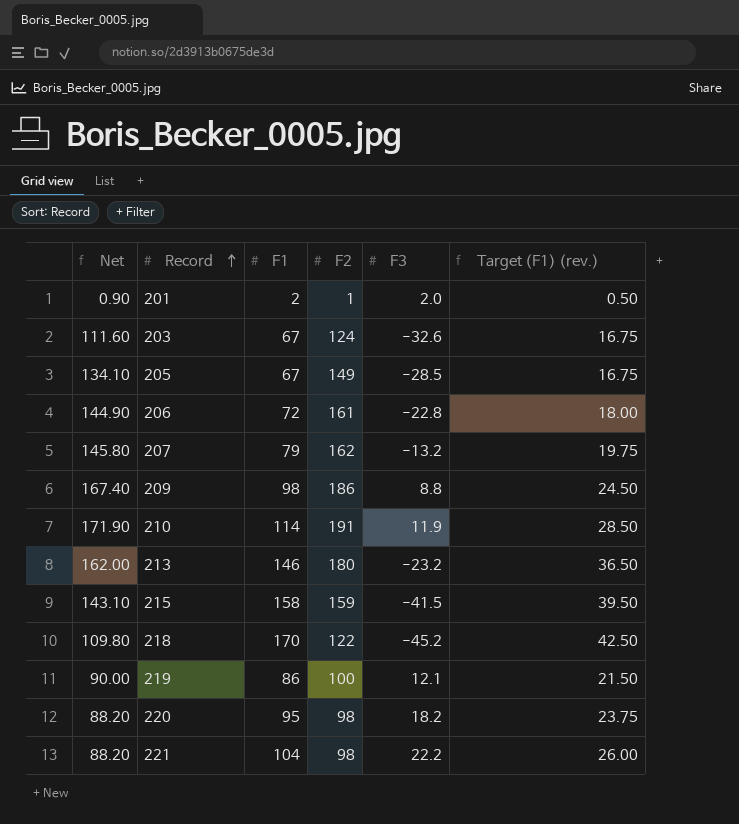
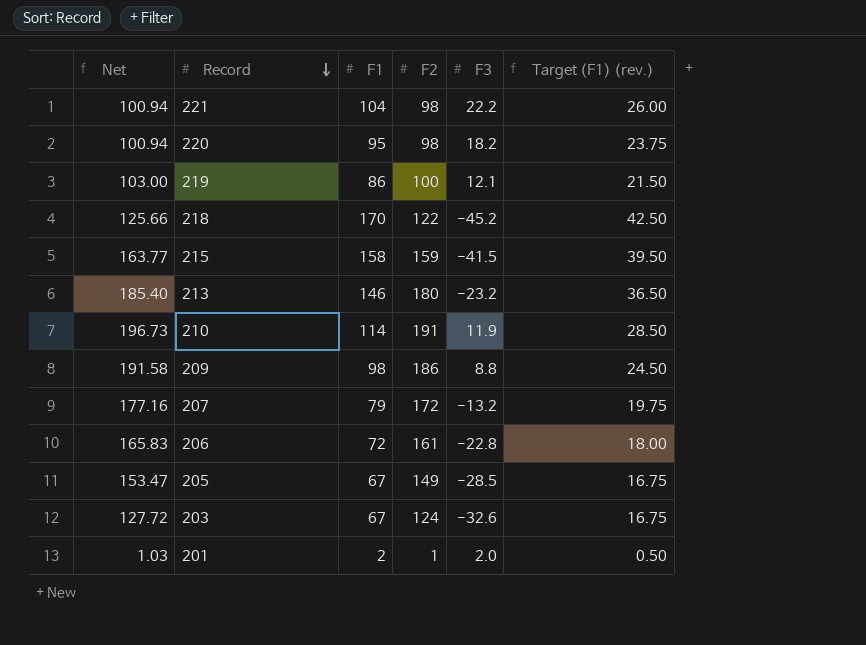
row order: Record ascending -> Record descending
column Net | formula: [F2] * 0.9 -> [F2] * 1.03
207 | F2: 162 -> 172

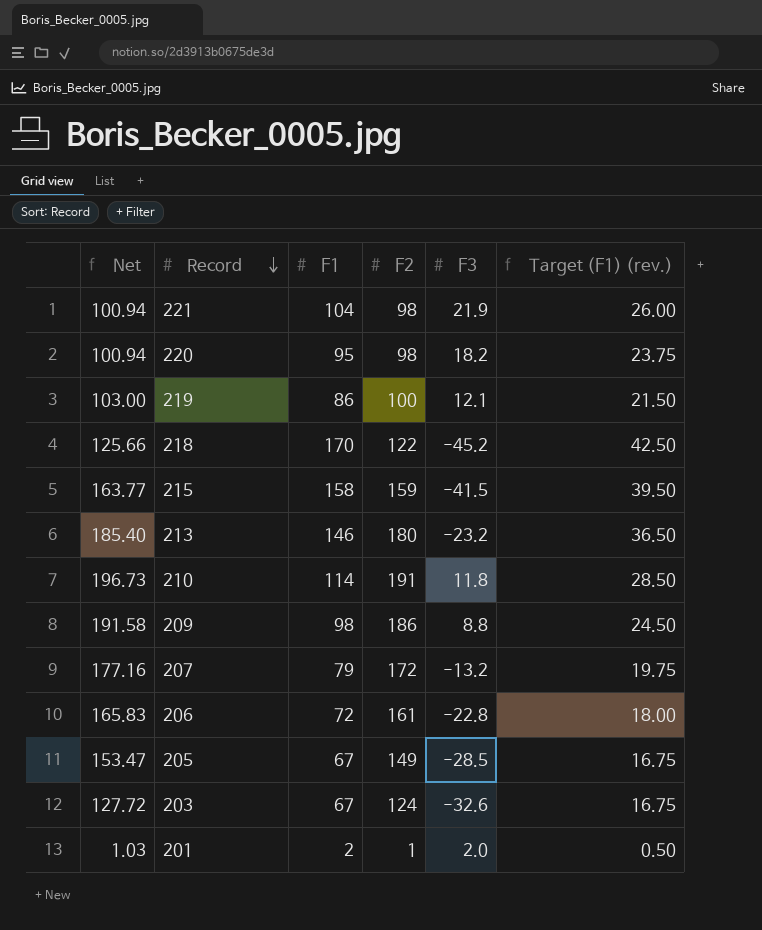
221 | F3: 22.2 -> 21.9
210 | F3: 11.9 -> 11.8

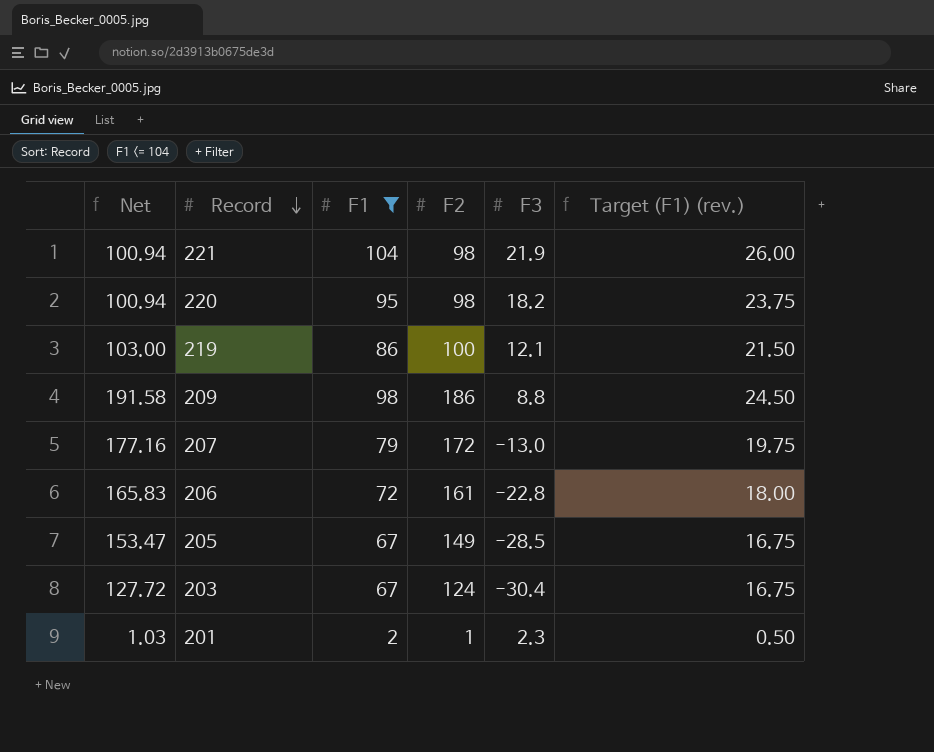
filter: none -> F1 <= 104
207 | F3: -13.2 -> -13.0
203 | F3: -32.6 -> -30.4
201 | F3: 2.0 -> 2.3

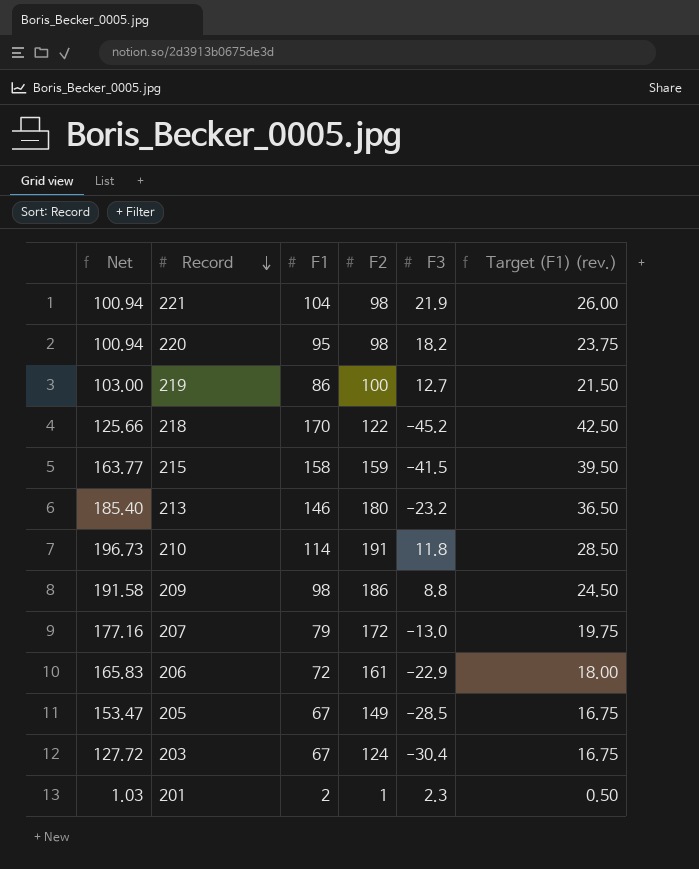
filter: F1 <= 104 -> none
219 | F3: 12.1 -> 12.7
206 | F3: -22.8 -> -22.9

